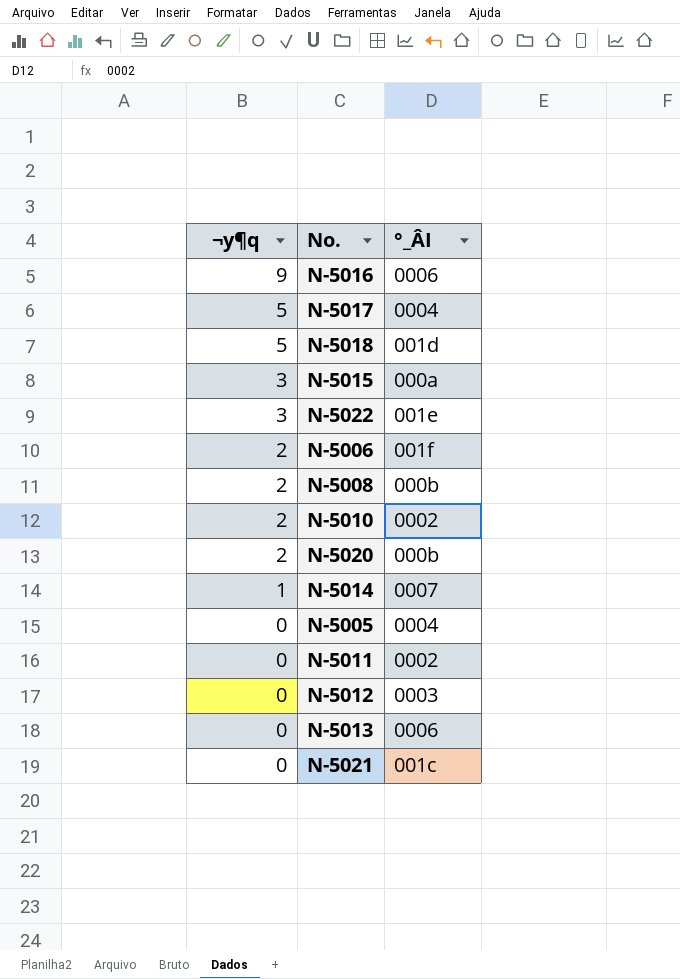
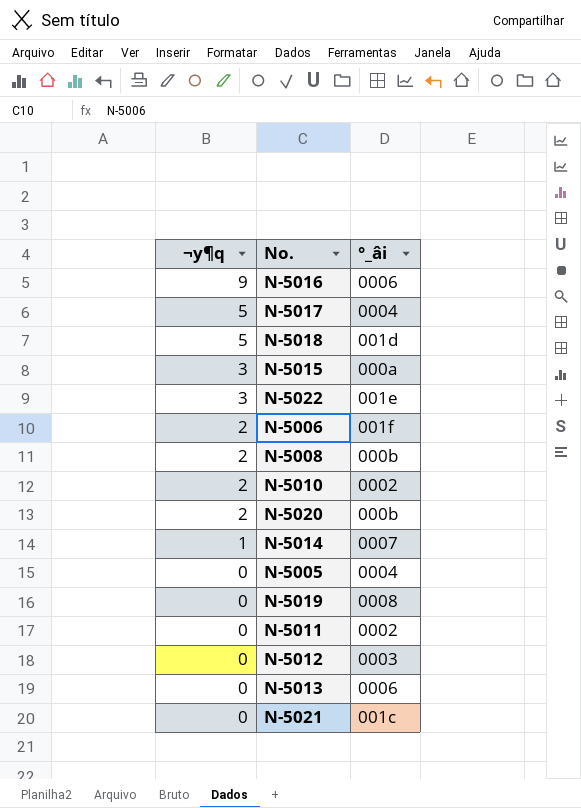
column name: °_ÂI -> °_âi
row N-5019: none -> 0 | 0008

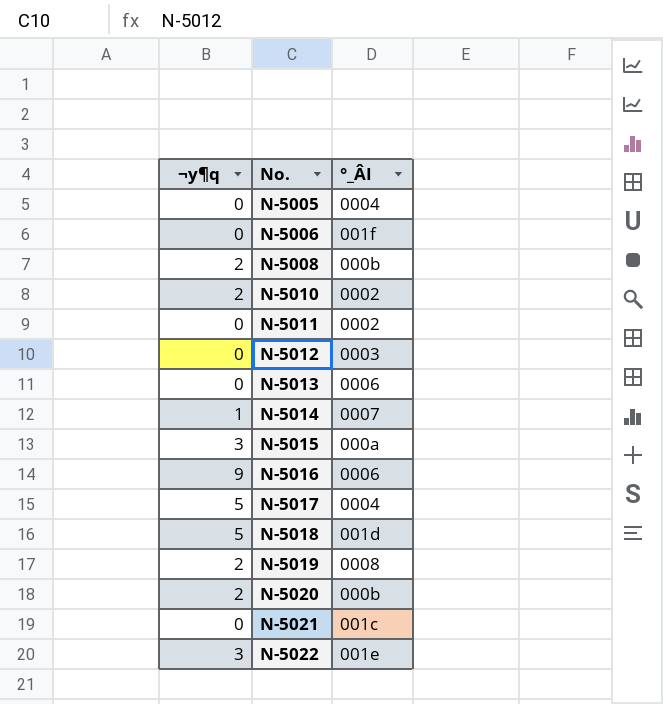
row order: ¬y¶q descending -> No. ascending
column name: °_âi -> °_ÂI
N-5006 | ¬y¶q: 2 -> 0
N-5019 | ¬y¶q: 0 -> 2

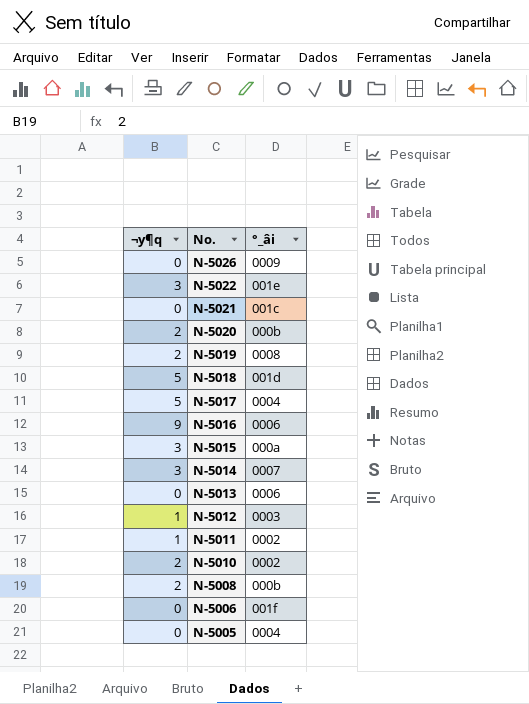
row order: No. ascending -> No. descending
column name: °_ÂI -> °_âi
row N-5026: none -> 0 | 0009
N-5014 | ¬y¶q: 1 -> 3
N-5012 | ¬y¶q: 0 -> 1
N-5011 | ¬y¶q: 0 -> 1

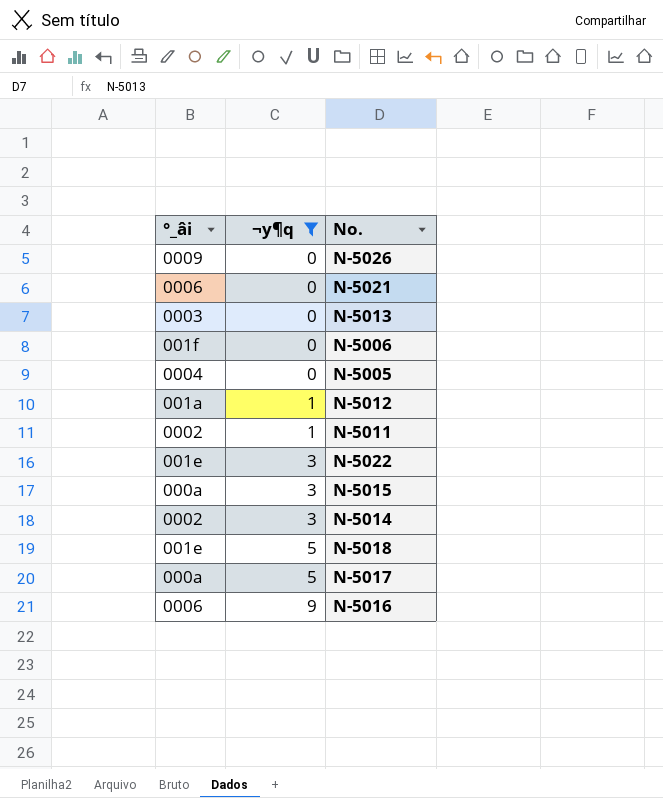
filter: none -> ¬y¶q != 2
row order: No. descending -> ¬y¶q ascending
column °_âi | position: 3 -> 1
N-5021 | °_âi: 001c -> 0006
N-5013 | °_âi: 0006 -> 0003
N-5012 | °_âi: 0003 -> 001a
N-5014 | °_âi: 0007 -> 0002
N-5018 | °_âi: 001d -> 001e
N-5017 | °_âi: 0004 -> 000a

